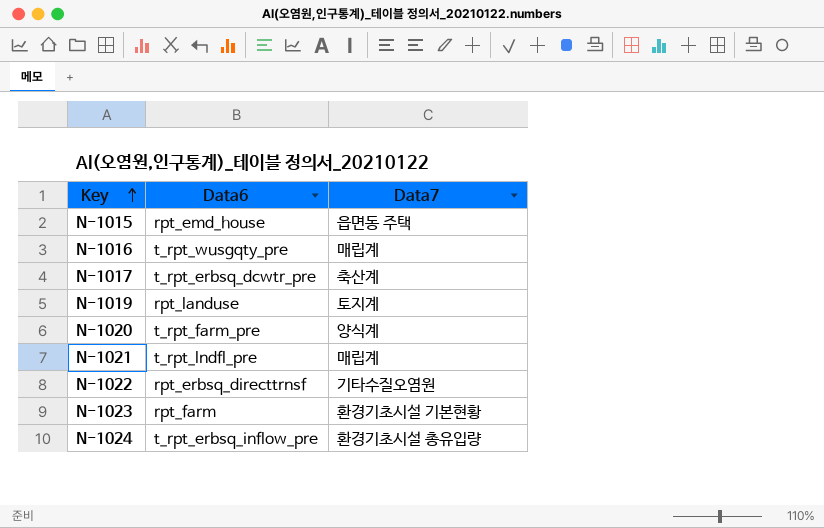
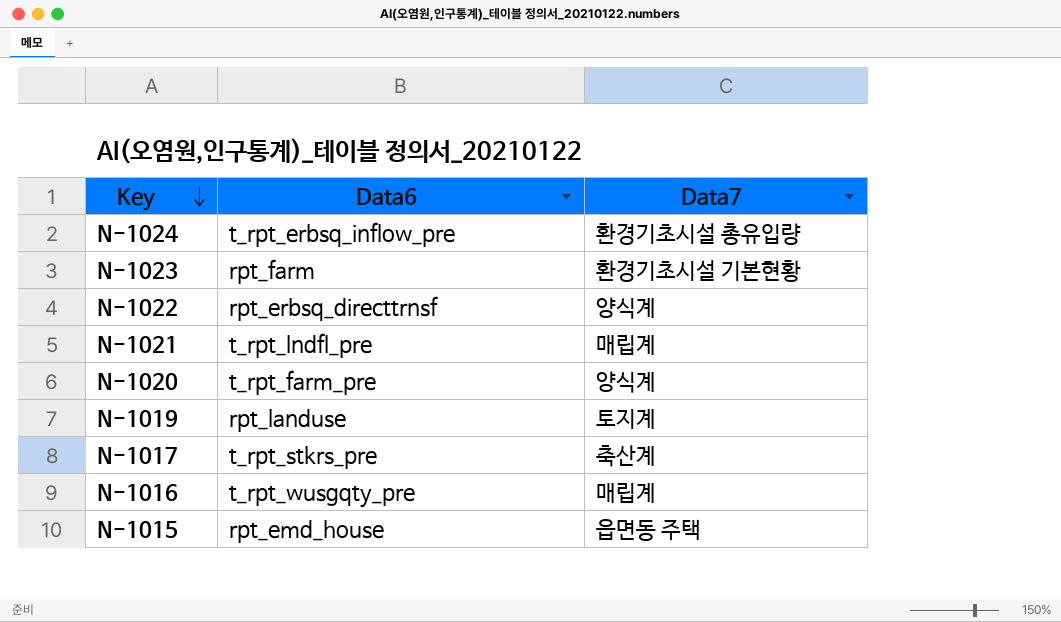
row order: Key ascending -> Key descending
N-1022 | Data7: 기타수질오염원 -> 양식계
N-1017 | Data6: t_rpt_erbsq_dcwtr_pre -> t_rpt_stkrs_pre

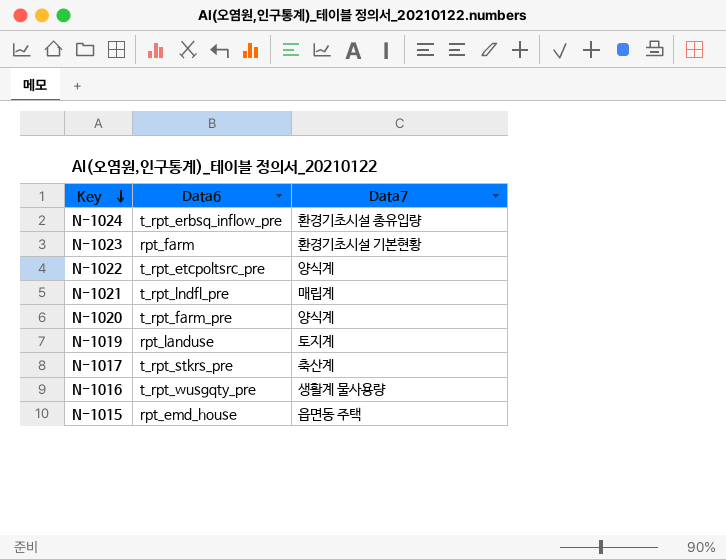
N-1022 | Data6: rpt_erbsq_directtrnsf -> t_rpt_etcpoltsrc_pre
N-1016 | Data7: 매립계 -> 생활계 물사용량

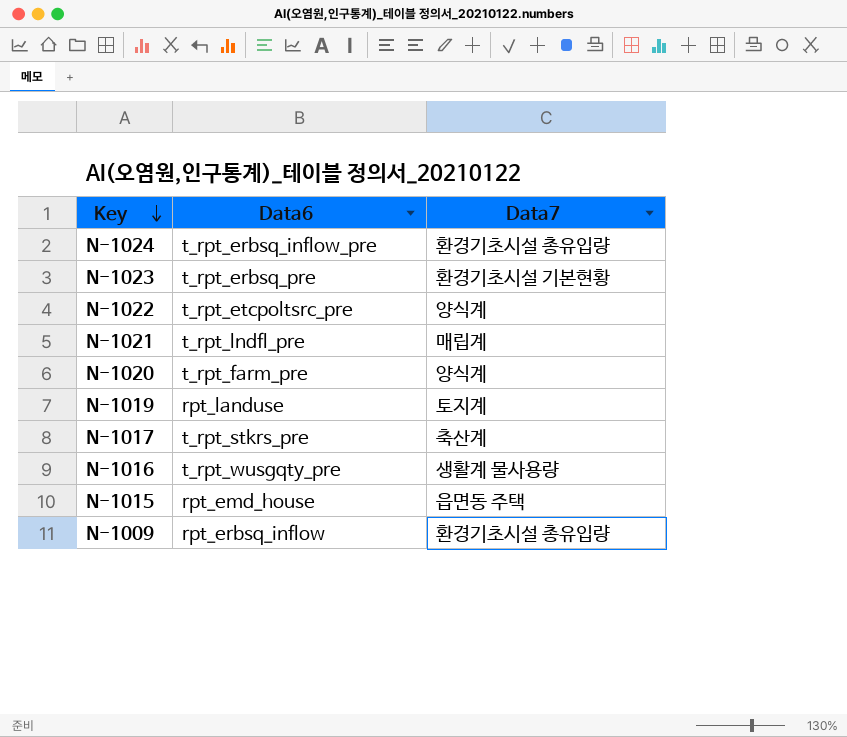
N-1023 | Data6: rpt_farm -> t_rpt_erbsq_pre
row N-1009: none -> rpt_erbsq_inflow | 환경기초시설 총유입량

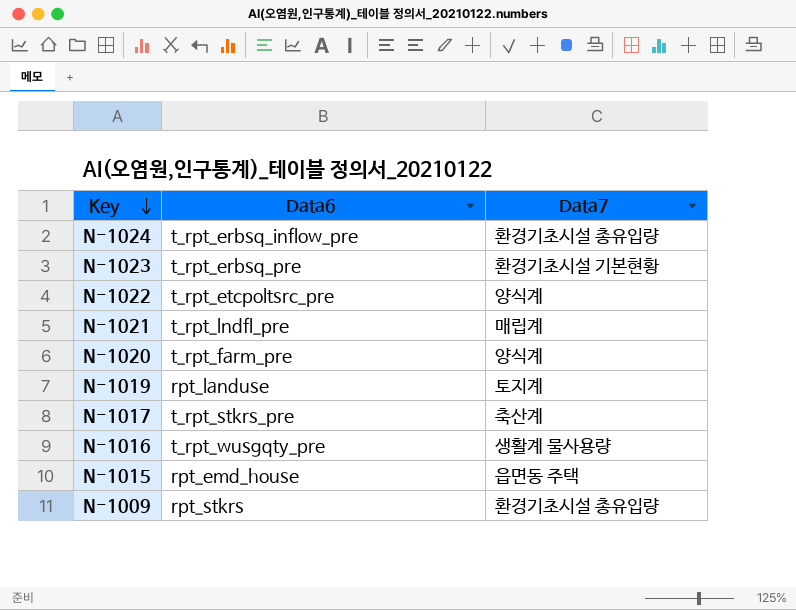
N-1009 | Data6: rpt_erbsq_inflow -> rpt_stkrs

